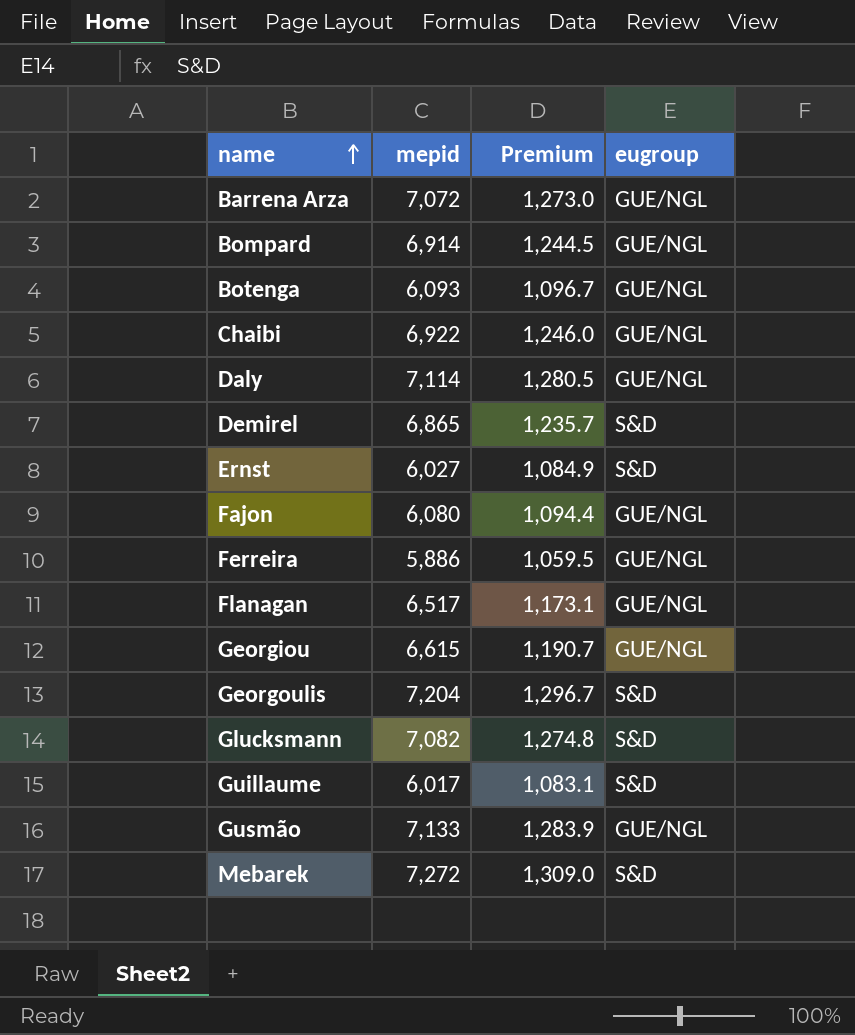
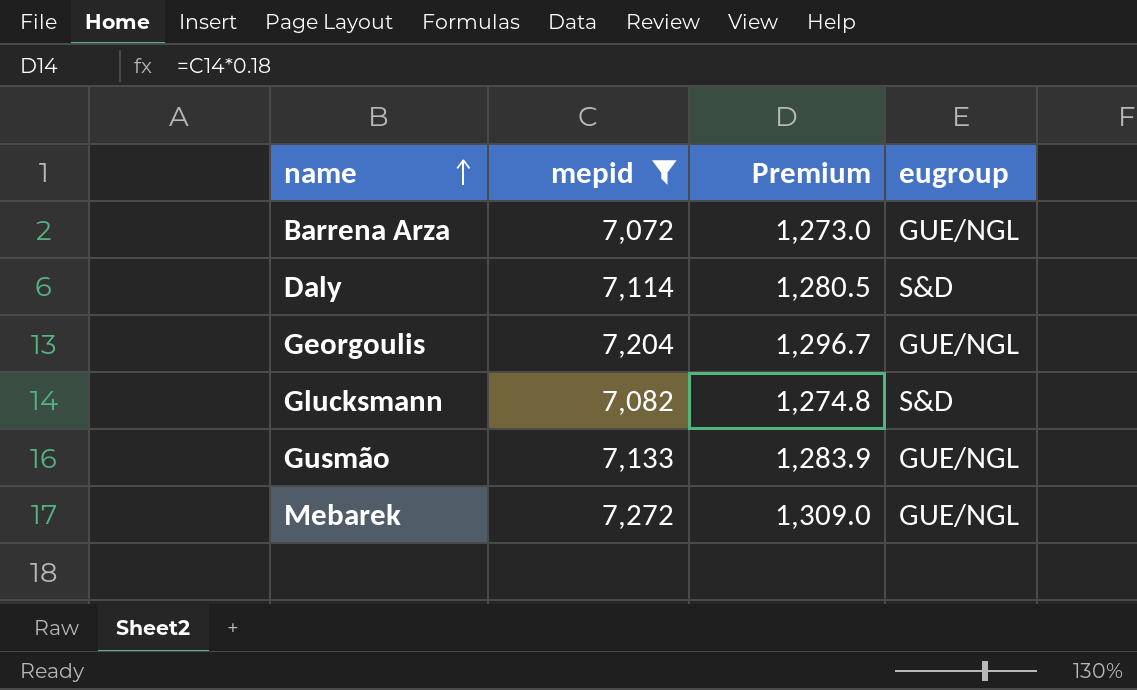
filter: none -> mepid >= 7,072
Daly | eugroup: GUE/NGL -> S&D
Georgoulis | eugroup: S&D -> GUE/NGL
Mebarek | eugroup: S&D -> GUE/NGL

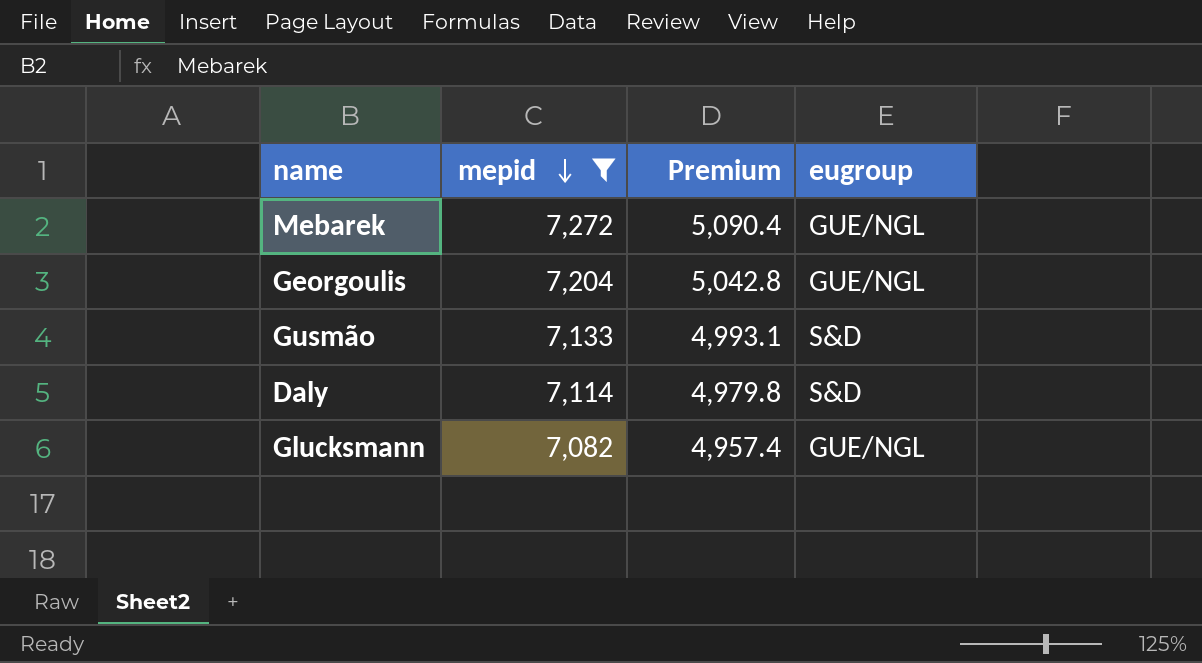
row order: name ascending -> mepid descending
column Premium | formula: [mepid] * 0.18 -> [mepid] * 0.7
row Barrena Arza: 7,072 | 1,273.0 | GUE/NGL -> none
Gusmão | eugroup: GUE/NGL -> S&D
Glucksmann | eugroup: S&D -> GUE/NGL

